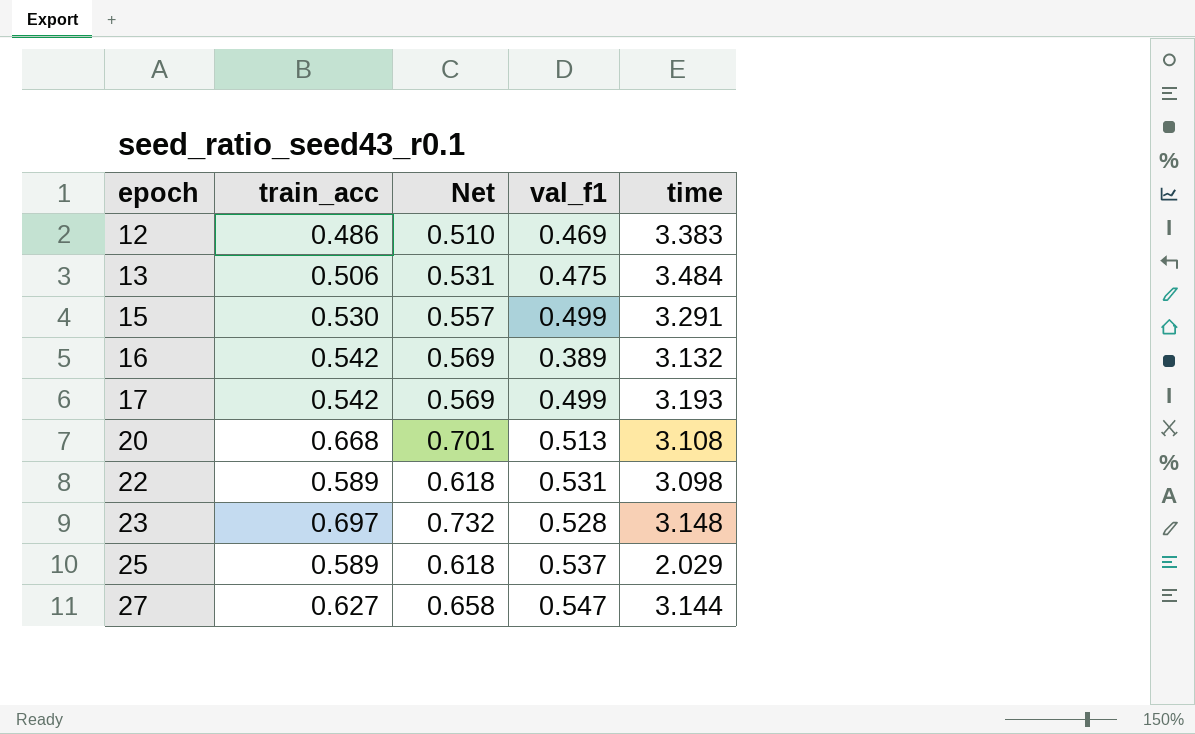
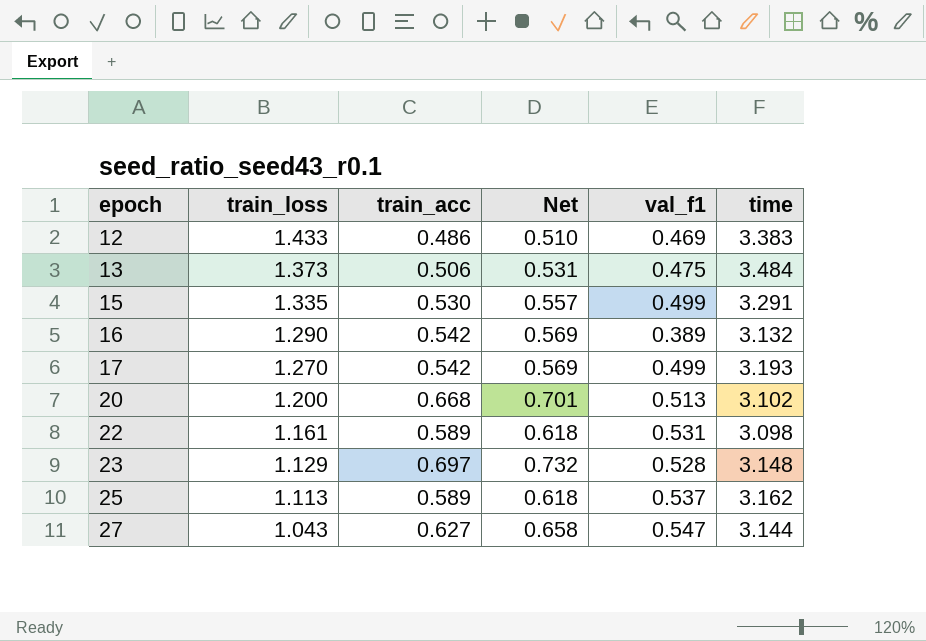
column train_loss | position: none -> 2
20 | time: 3.108 -> 3.102
25 | time: 2.029 -> 3.162

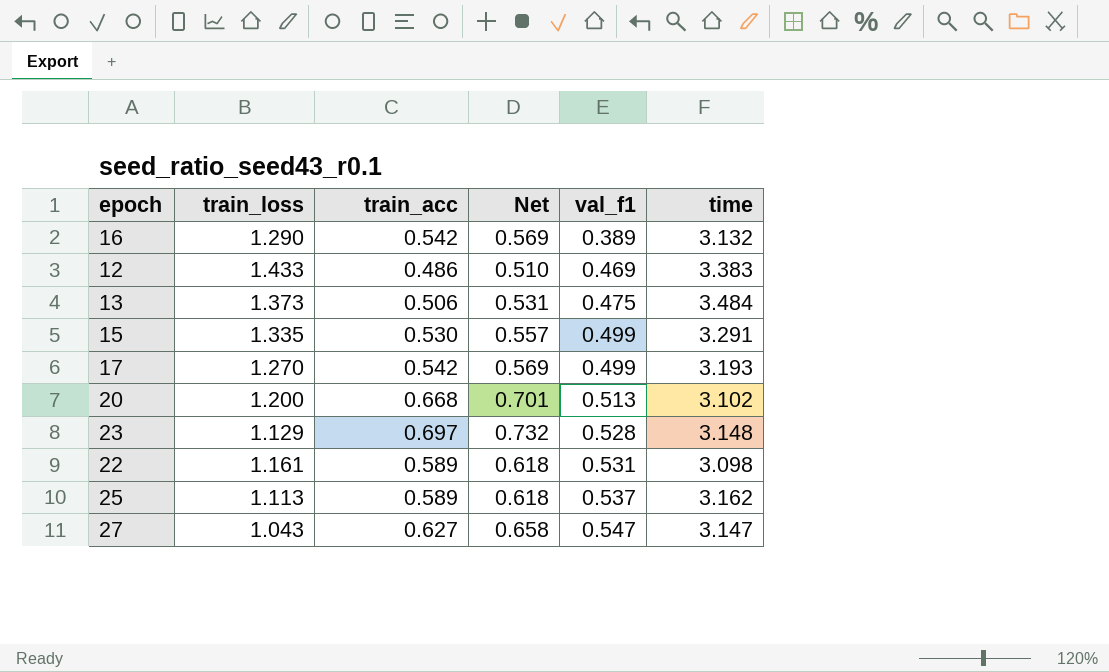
row order: epoch ascending -> val_f1 ascending
27 | time: 3.144 -> 3.147

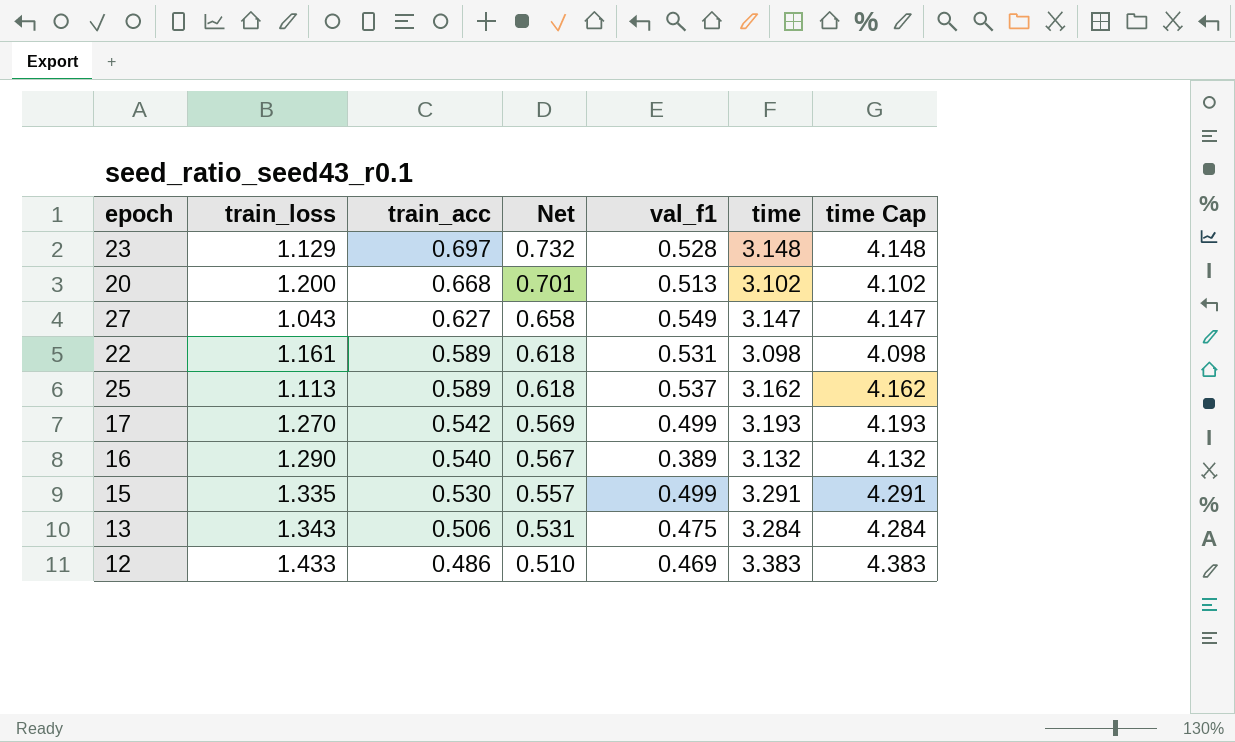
row order: val_f1 ascending -> train_acc descending
column time Cap | formula: none -> [time] + 1
27 | val_f1: 0.547 -> 0.549
16 | train_acc: 0.542 -> 0.540
16 | Net: 0.569 -> 0.567
13 | train_loss: 1.373 -> 1.343
13 | time: 3.484 -> 3.284

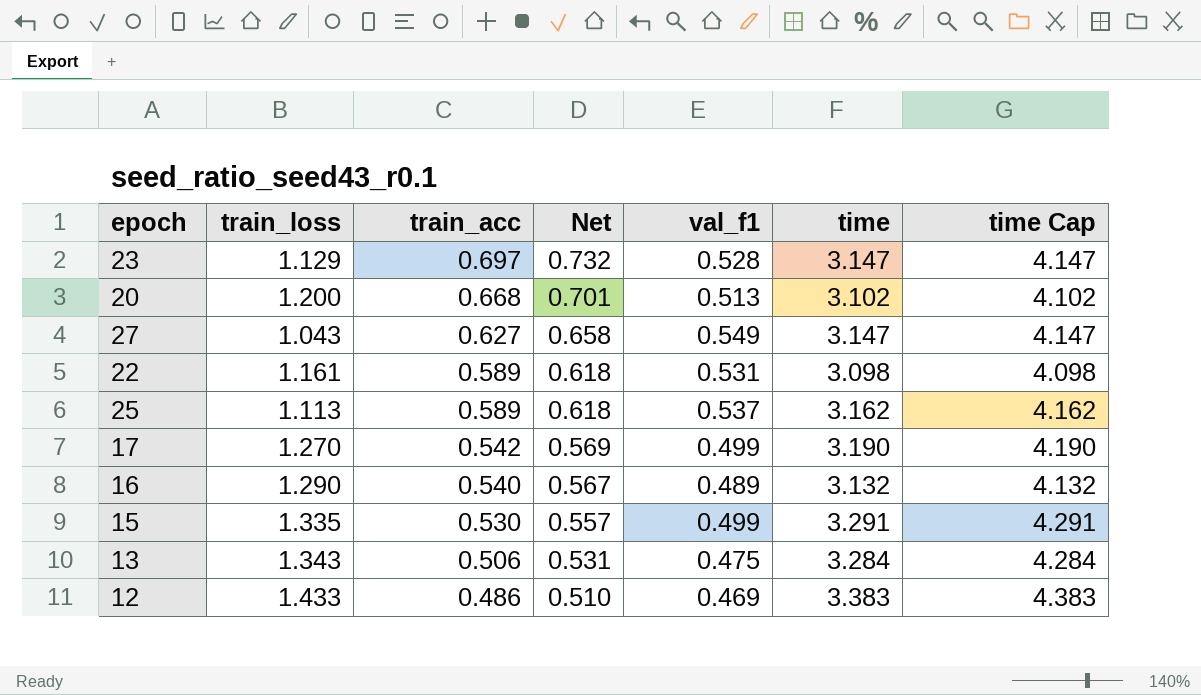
23 | time: 3.148 -> 3.147
23 | time Cap: 4.148 -> 4.147
17 | time: 3.193 -> 3.190
17 | time Cap: 4.193 -> 4.190
16 | val_f1: 0.389 -> 0.489

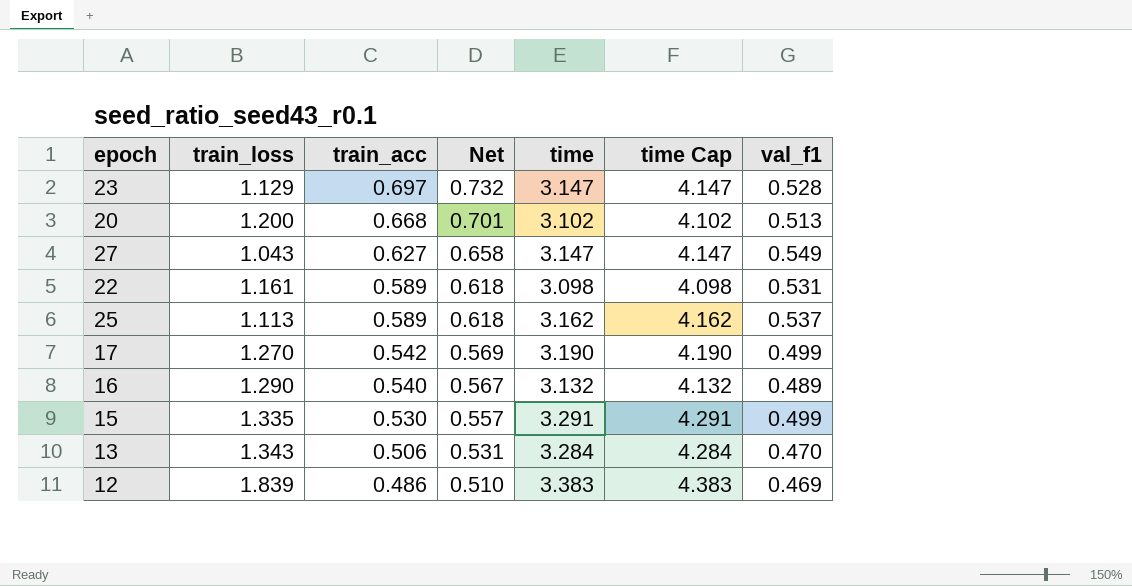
column val_f1 | position: 5 -> 7
13 | val_f1: 0.475 -> 0.470
12 | train_loss: 1.433 -> 1.839

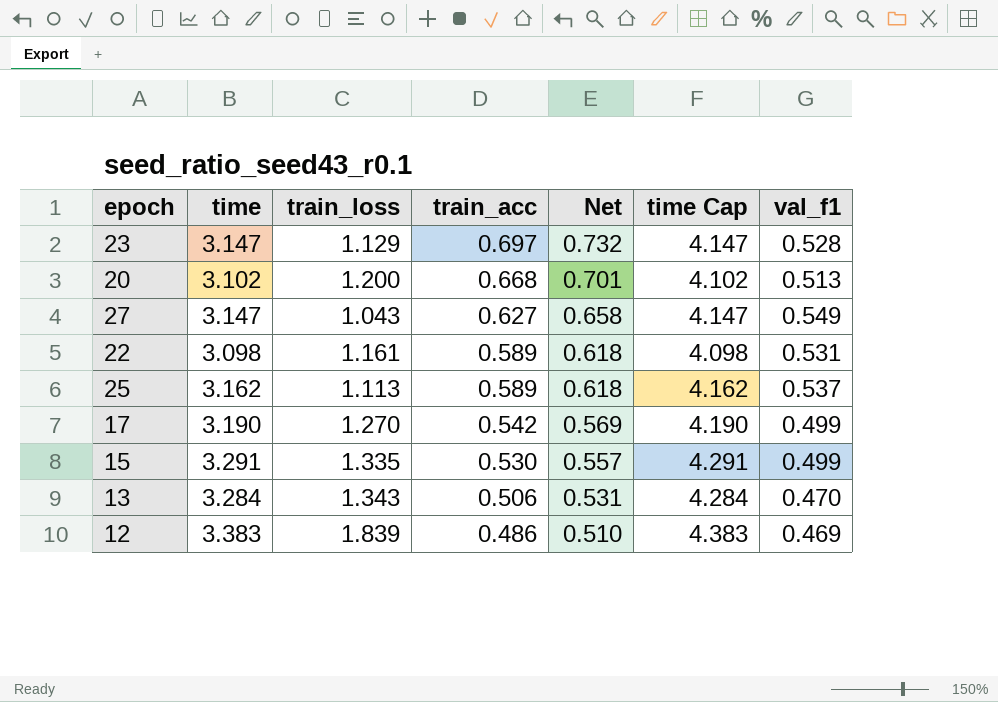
column time | position: 5 -> 2
row 16: 1.290 | 0.540 | 0.567 | 3.132 | 4.132 | 0.489 -> none

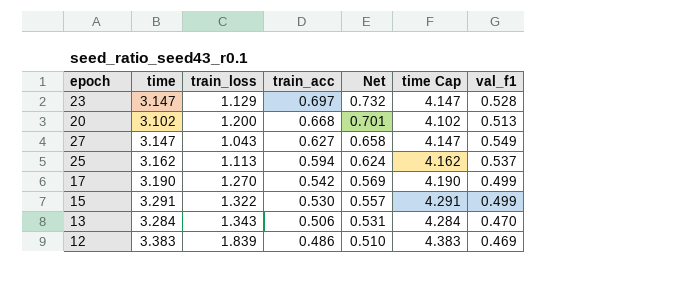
row 22: 3.098 | 1.161 | 0.589 | 0.618 | 4.098 | 0.531 -> none
25 | train_acc: 0.589 -> 0.594
25 | Net: 0.618 -> 0.624
15 | train_loss: 1.335 -> 1.322

